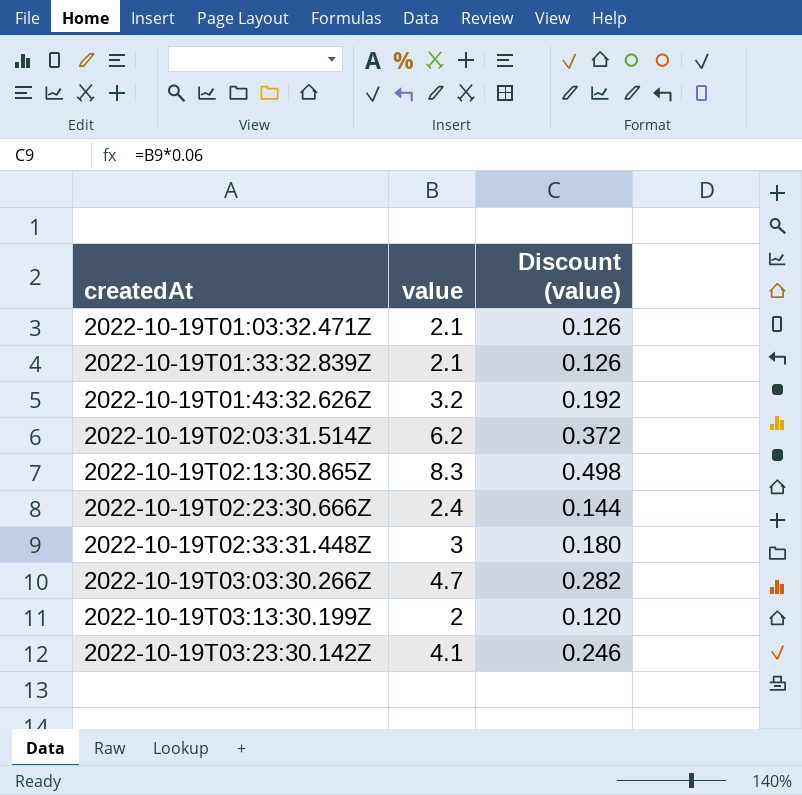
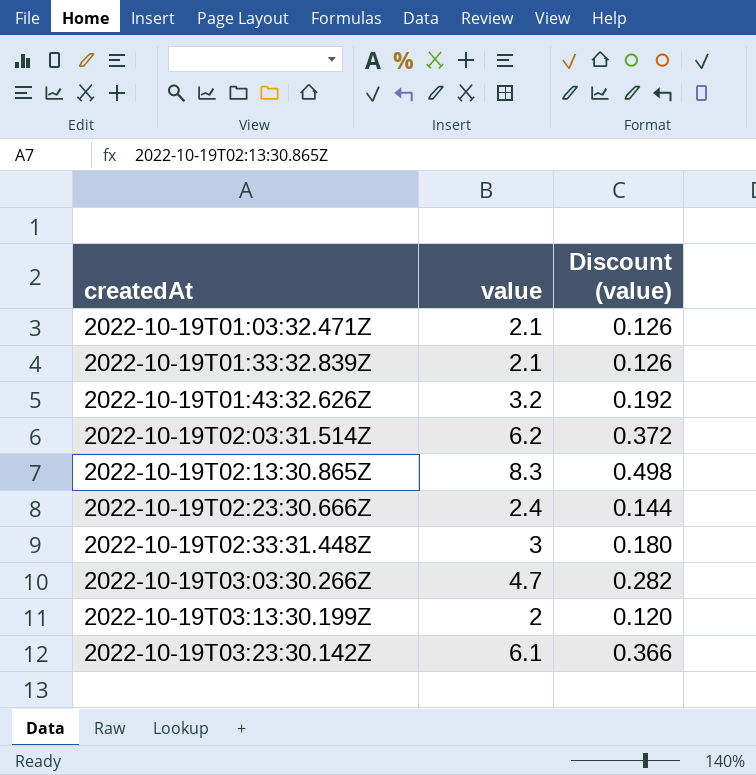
2022-10-19T03:23:30.142Z | value: 4.1 -> 6.1
2022-10-19T03:23:30.142Z | Discount (value): 0.246 -> 0.366

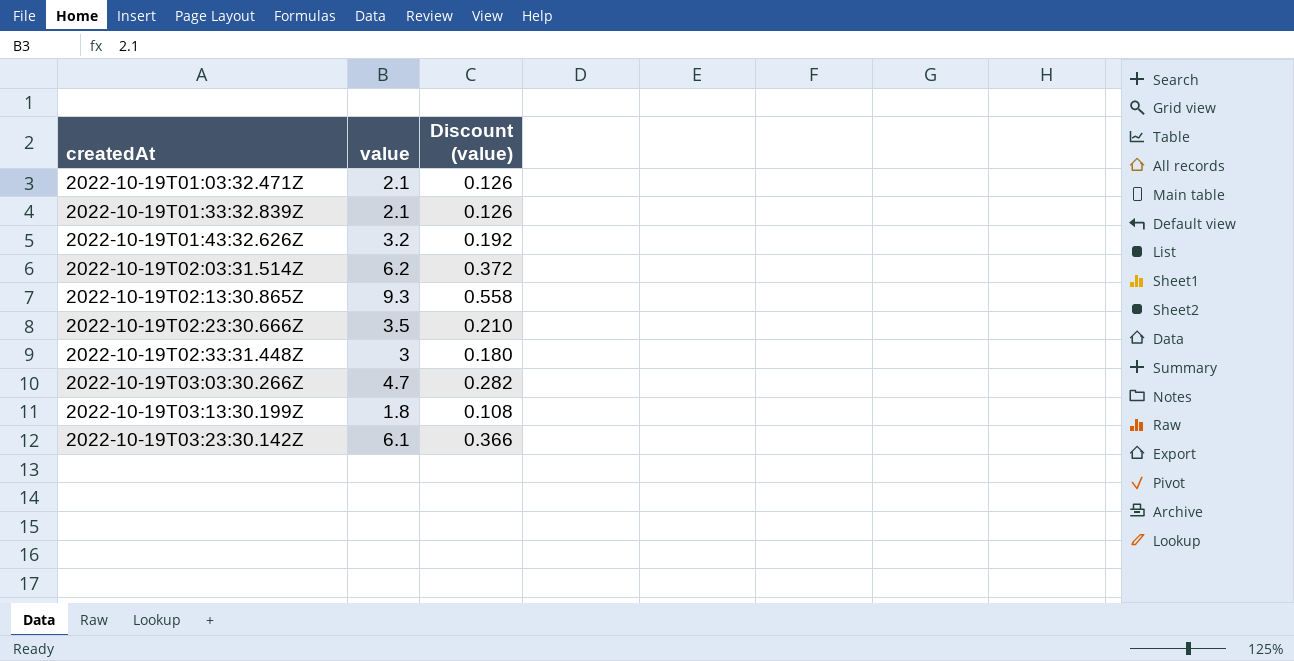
2022-10-19T02:13:30.865Z | value: 8.3 -> 9.3
2022-10-19T02:13:30.865Z | Discount (value): 0.498 -> 0.558
2022-10-19T02:23:30.666Z | value: 2.4 -> 3.5
2022-10-19T02:23:30.666Z | Discount (value): 0.144 -> 0.210
2022-10-19T03:13:30.199Z | value: 2 -> 1.8
2022-10-19T03:13:30.199Z | Discount (value): 0.120 -> 0.108

